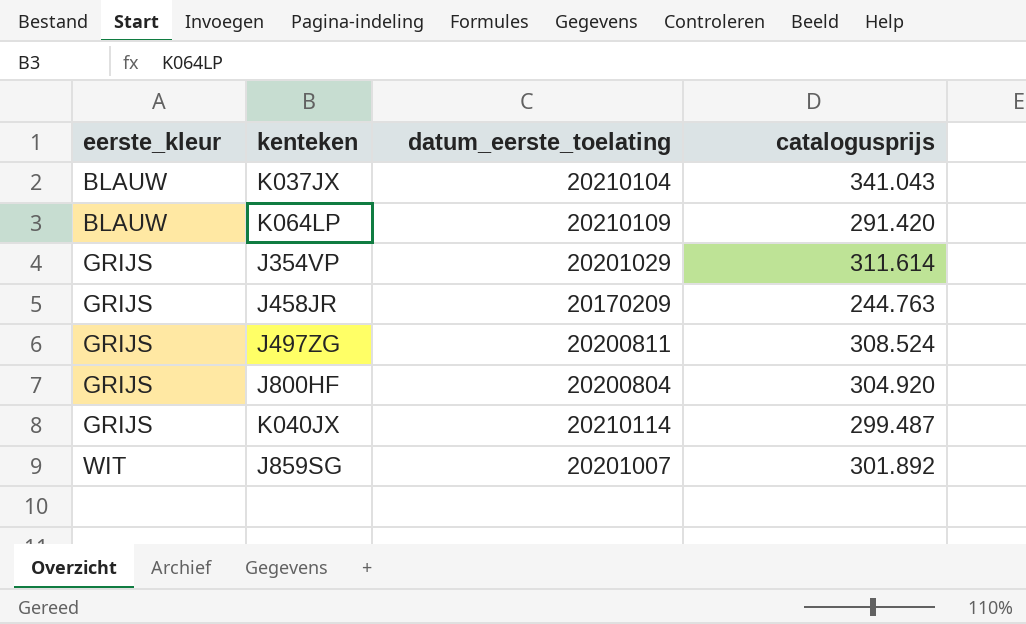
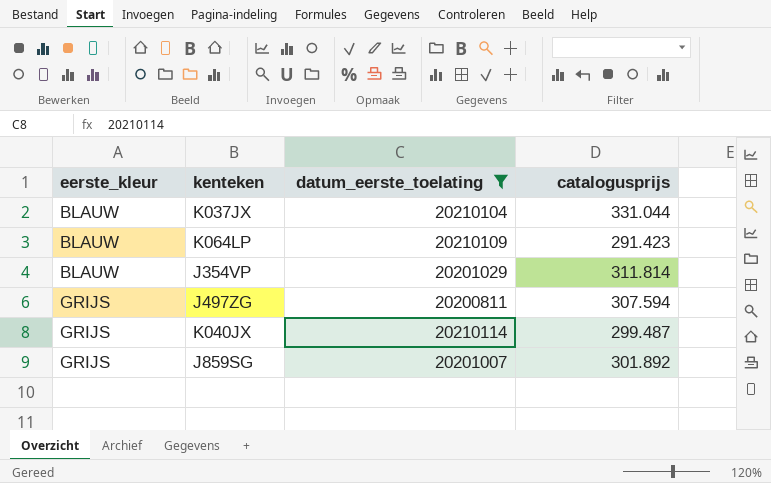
filter: none -> datum_eerste_toelating >= 20200811
K037JX | catalogusprijs: 341.043 -> 331.044
K064LP | catalogusprijs: 291.420 -> 291.423
J354VP | eerste_kleur: GRIJS -> BLAUW
J354VP | catalogusprijs: 311.614 -> 311.814
J497ZG | catalogusprijs: 308.524 -> 307.594
J859SG | eerste_kleur: WIT -> GRIJS

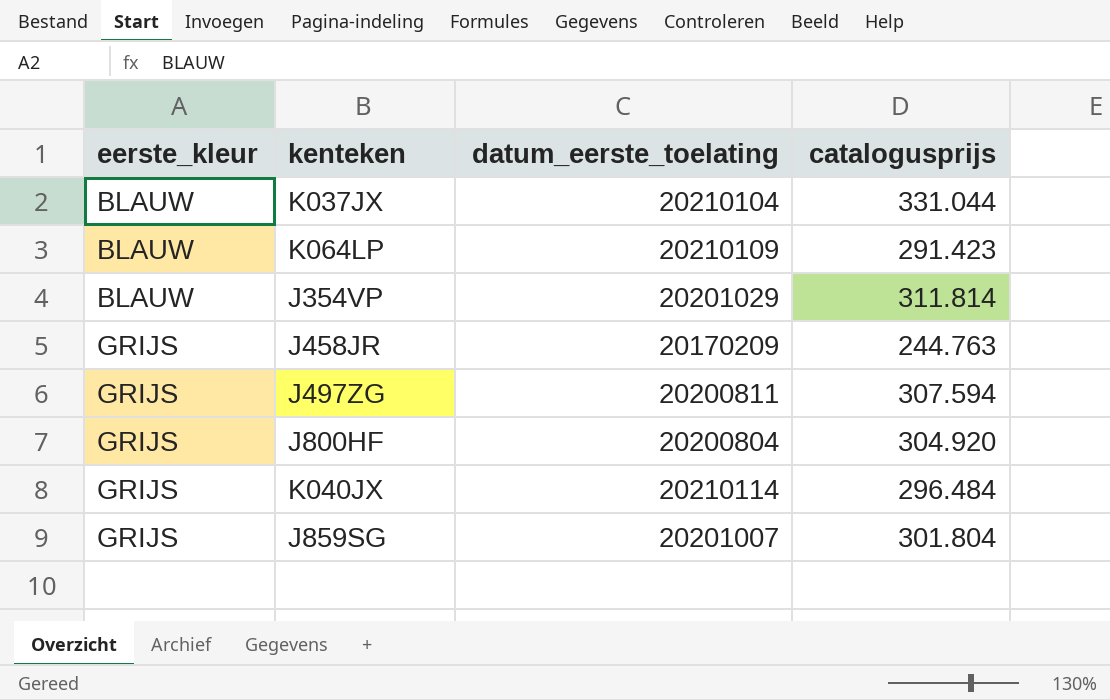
filter: datum_eerste_toelating >= 20200811 -> none
K040JX | catalogusprijs: 299.487 -> 296.484
J859SG | catalogusprijs: 301.892 -> 301.804

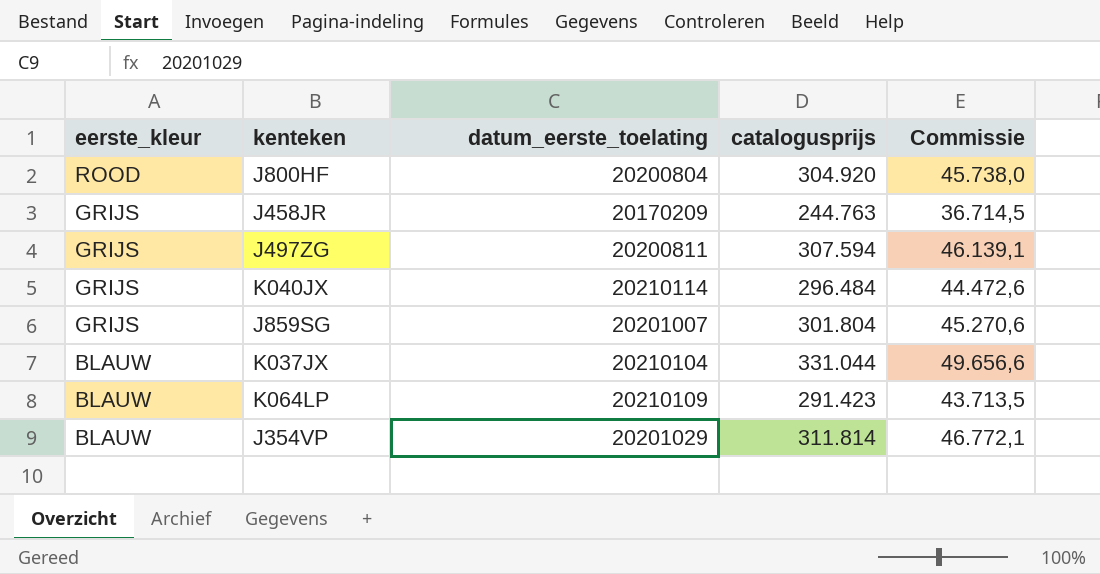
row order: eerste_kleur ascending -> eerste_kleur descending
column Commissie | formula: none -> [catalogusprijs] * 0,15
J800HF | eerste_kleur: GRIJS -> ROOD

